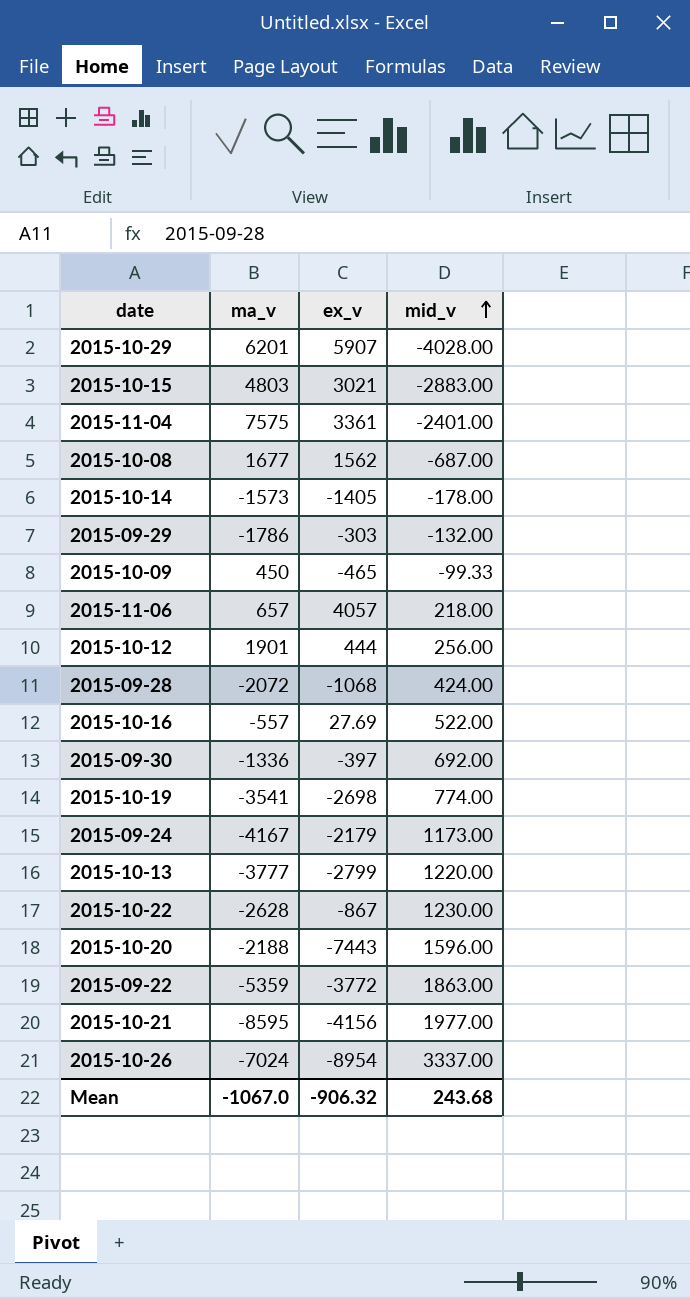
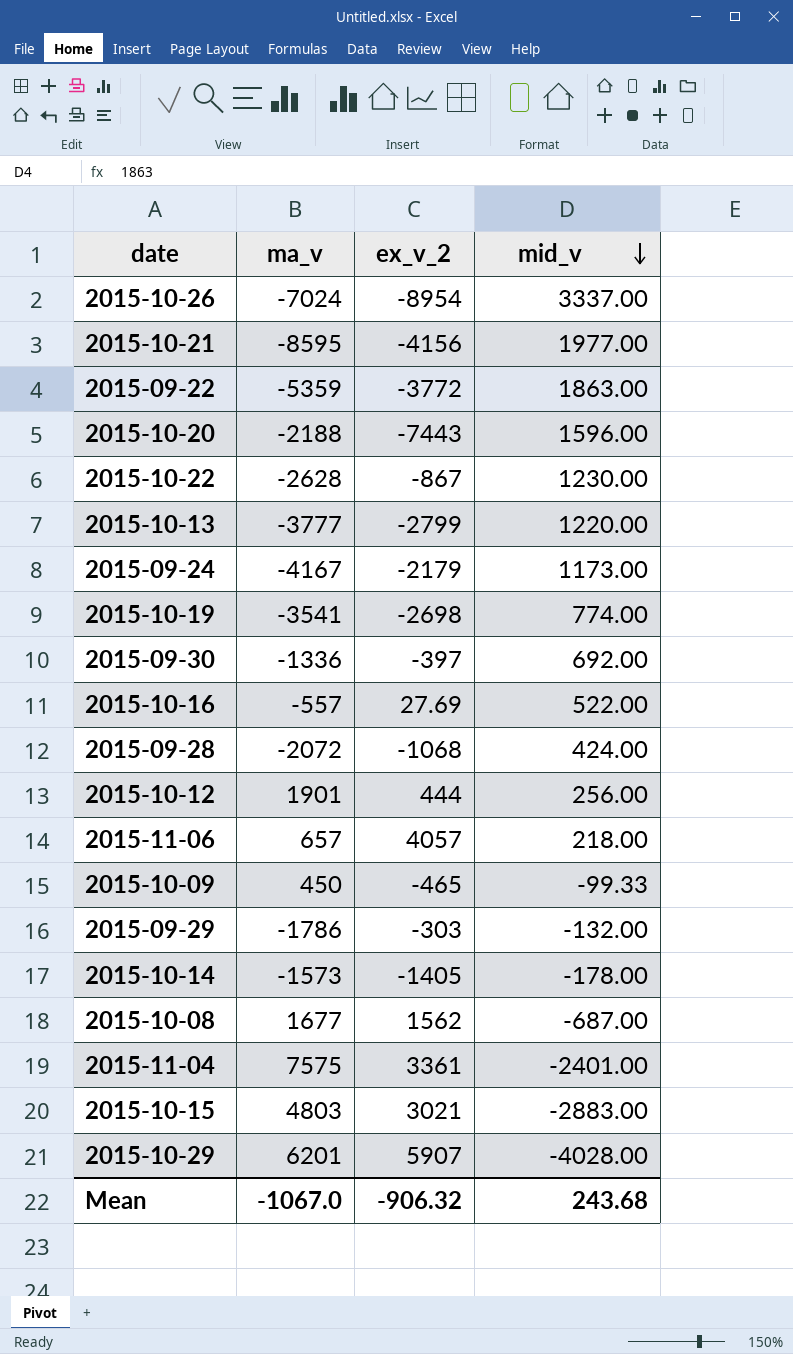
row order: mid_v ascending -> mid_v descending
column name: ex_v -> ex_v_2

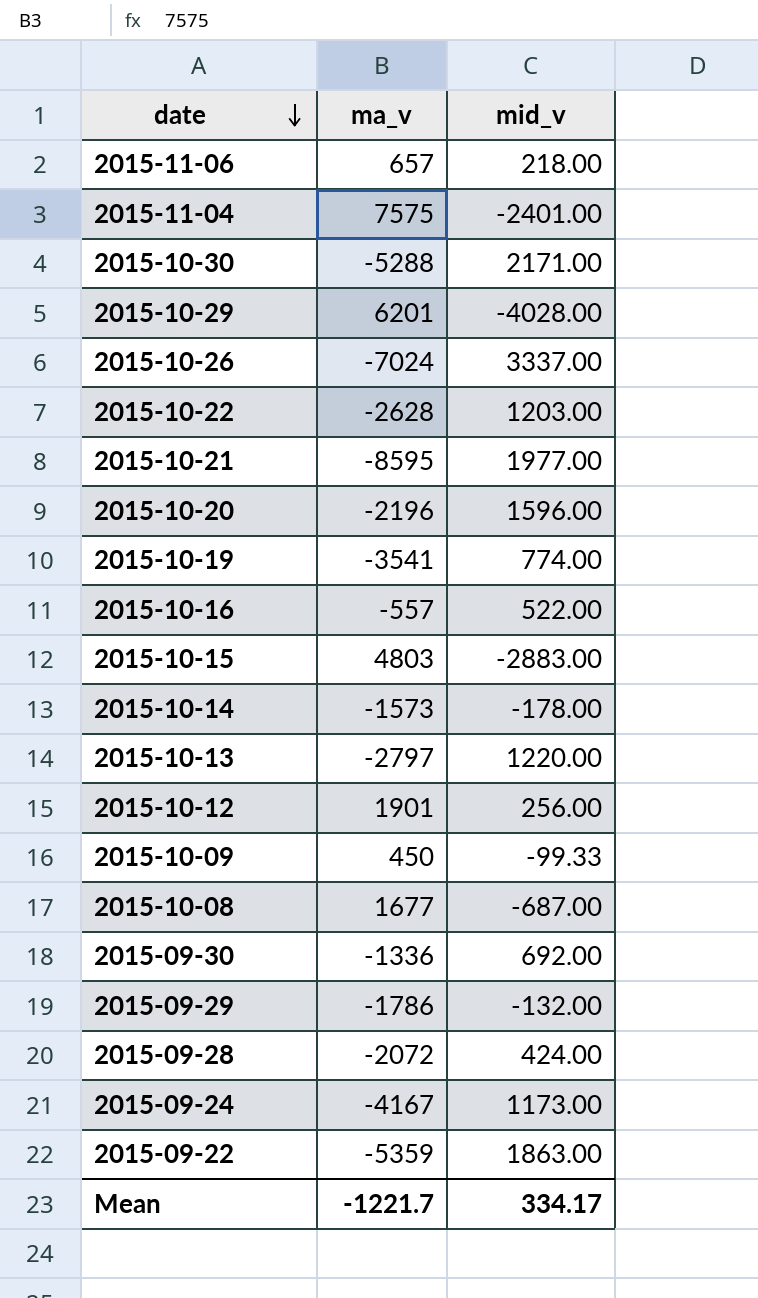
row order: mid_v descending -> date descending
column ex_v_2 | position: 3 -> none
row 2015-10-30: none -> -5288 | 2171.00
2015-10-22 | mid_v: 1230.00 -> 1203.00
2015-10-20 | ma_v: -2188 -> -2196
2015-10-13 | ma_v: -3777 -> -2797
Mean | ma_v: -1067.0 -> -1221.7
Mean | mid_v: 243.68 -> 334.17

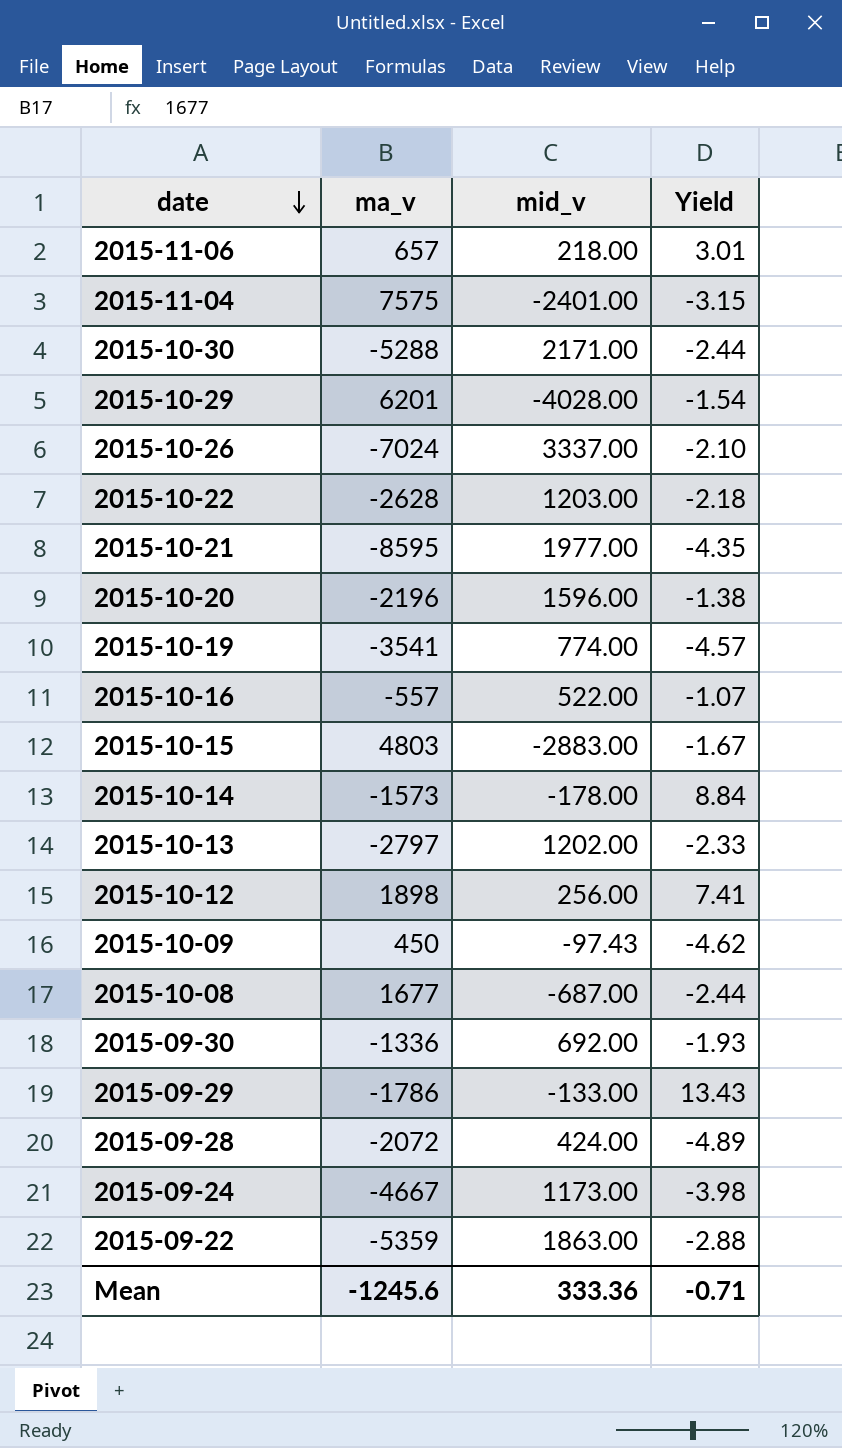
column Yield | formula: none -> [ma_v] / [mid_v]
2015-10-13 | mid_v: 1220.00 -> 1202.00
2015-10-12 | ma_v: 1901 -> 1898
2015-10-09 | mid_v: -99.33 -> -97.43
2015-09-29 | mid_v: -132.00 -> -133.00
2015-09-24 | ma_v: -4167 -> -4667
Mean | ma_v: -1221.7 -> -1245.6
Mean | mid_v: 334.17 -> 333.36

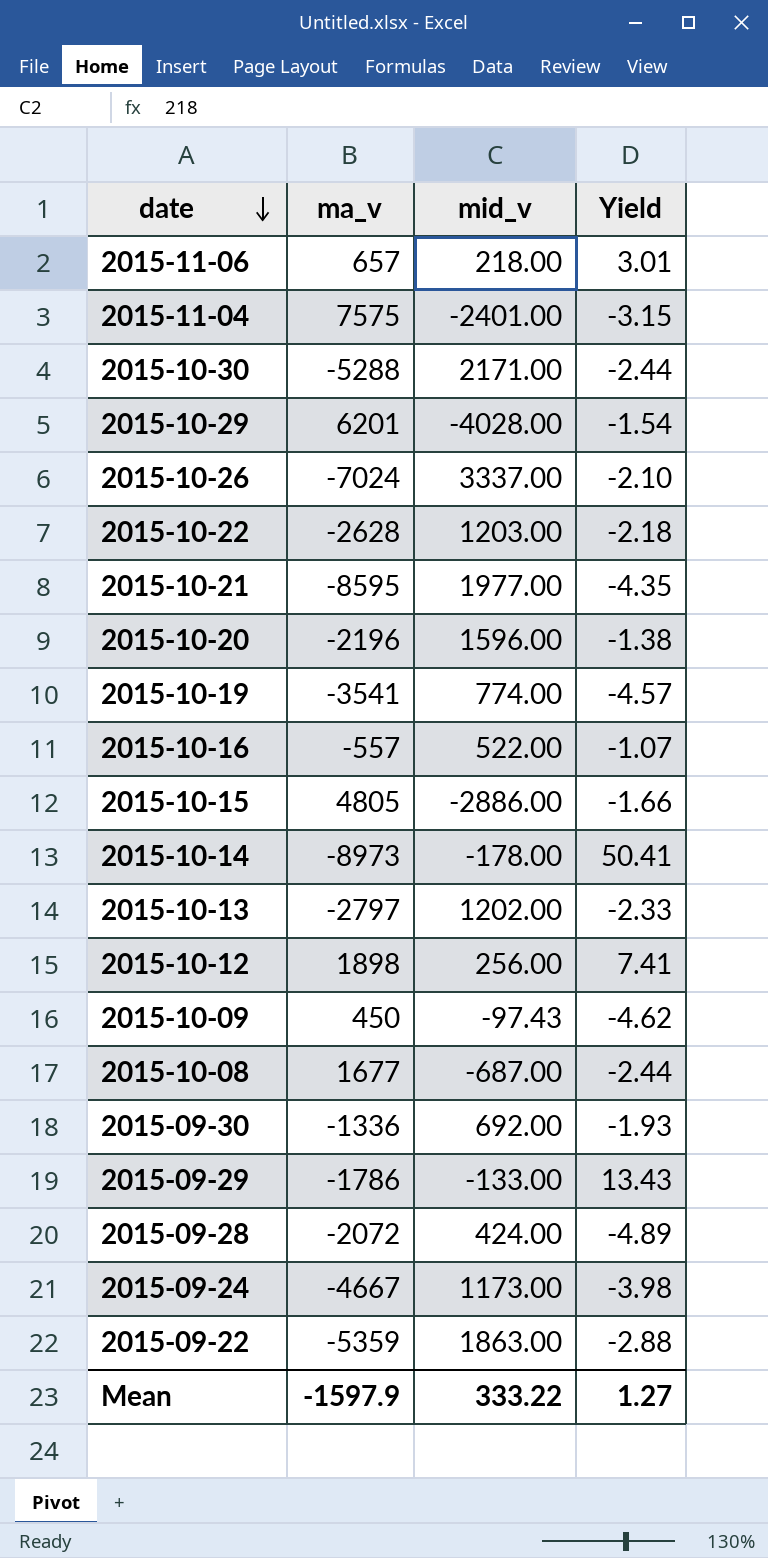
2015-10-15 | ma_v: 4803 -> 4805
2015-10-15 | mid_v: -2883.00 -> -2886.00
2015-10-15 | Yield: -1.67 -> -1.66
2015-10-14 | ma_v: -1573 -> -8973
2015-10-14 | Yield: 8.84 -> 50.41
Mean | ma_v: -1245.6 -> -1597.9
Mean | mid_v: 333.36 -> 333.22
Mean | Yield: -0.71 -> 1.27

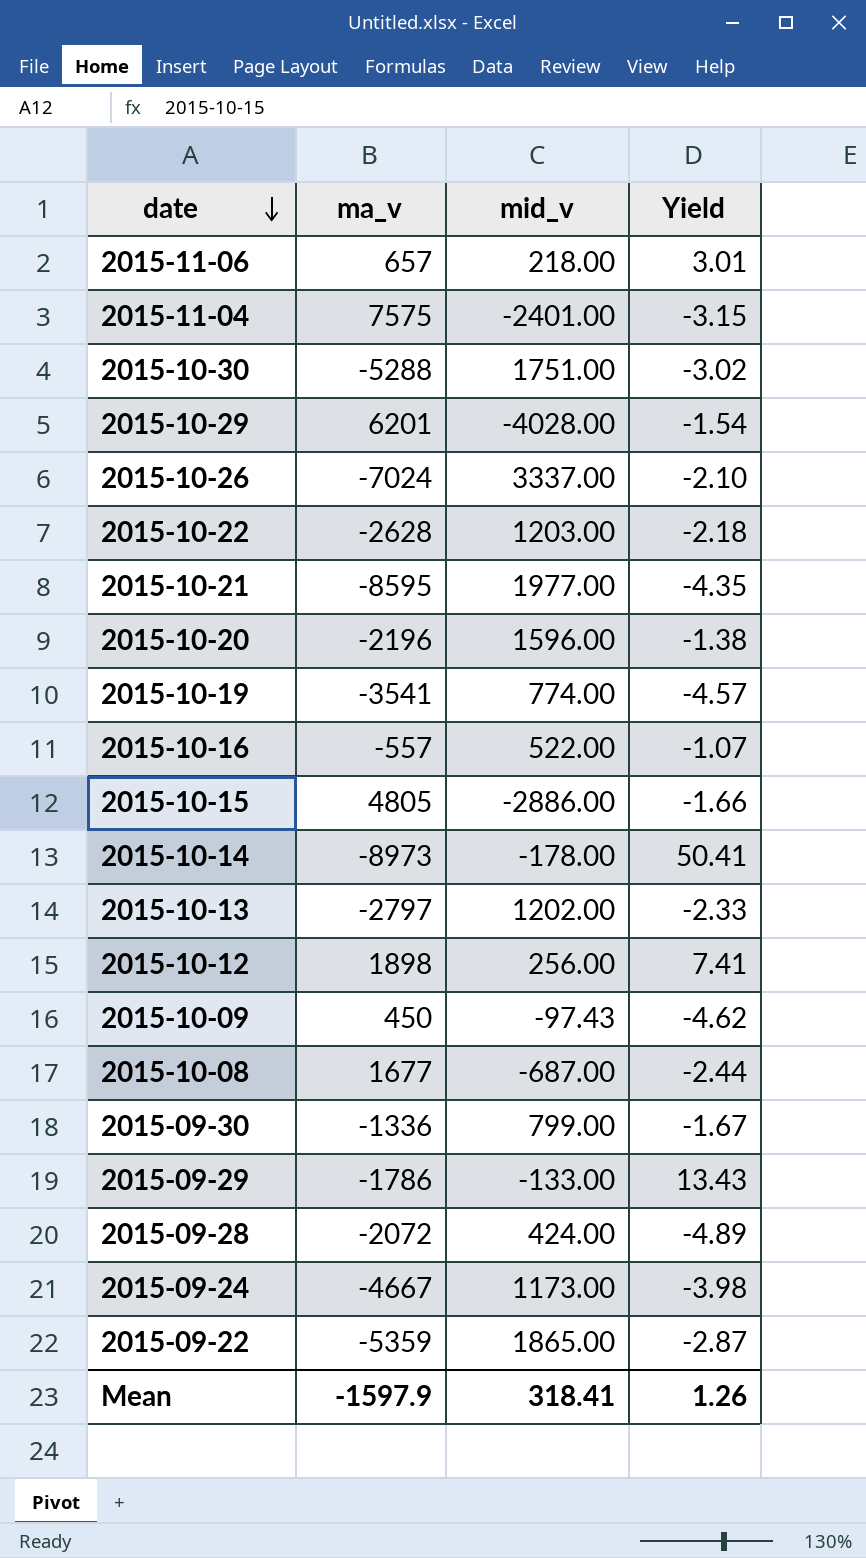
2015-10-30 | mid_v: 2171.00 -> 1751.00
2015-10-30 | Yield: -2.44 -> -3.02
2015-09-30 | mid_v: 692.00 -> 799.00
2015-09-30 | Yield: -1.93 -> -1.67
2015-09-22 | mid_v: 1863.00 -> 1865.00
2015-09-22 | Yield: -2.88 -> -2.87
Mean | mid_v: 333.22 -> 318.41
Mean | Yield: 1.27 -> 1.26

